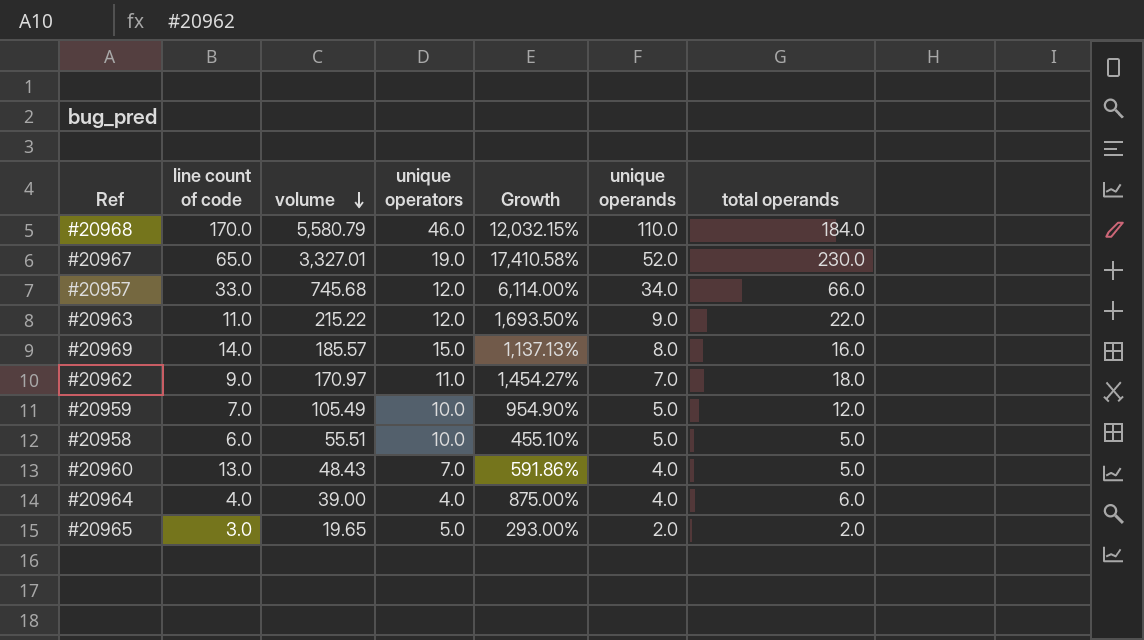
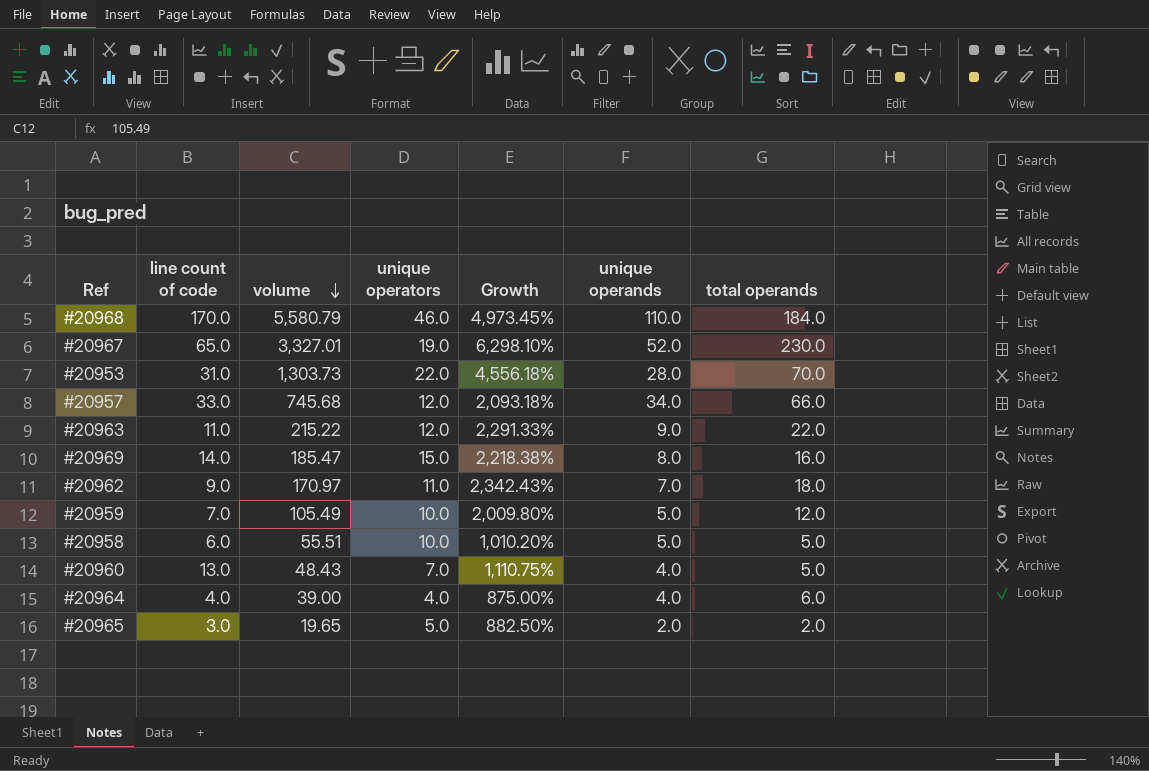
column Growth | formula: ([volume] - [unique operators]) / [unique operators] -> ([volume] - [unique operands]) / [unique operands]
row #20953: none -> 31.0 | 1,303.73 | 22.0 | 4,556.18% | 28.0 | 70.0
#20969 | volume: 185.57 -> 185.47

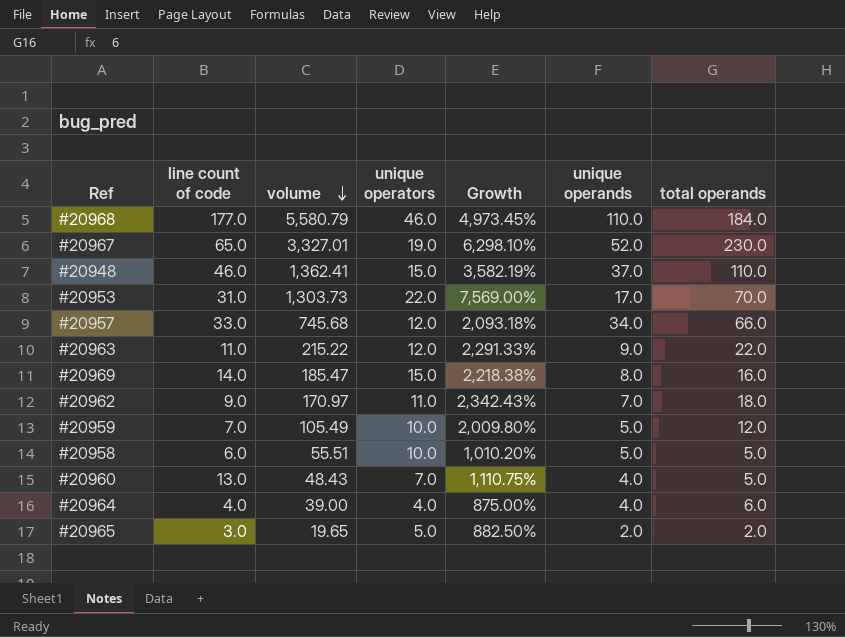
#20968 | line count of code: 170.0 -> 177.0
row #20948: none -> 46.0 | 1,362.41 | 15.0 | 3,582.19% | 37.0 | 110.0
#20953 | Growth: 4,556.18% -> 7,569.00%
#20953 | unique operands: 28.0 -> 17.0

